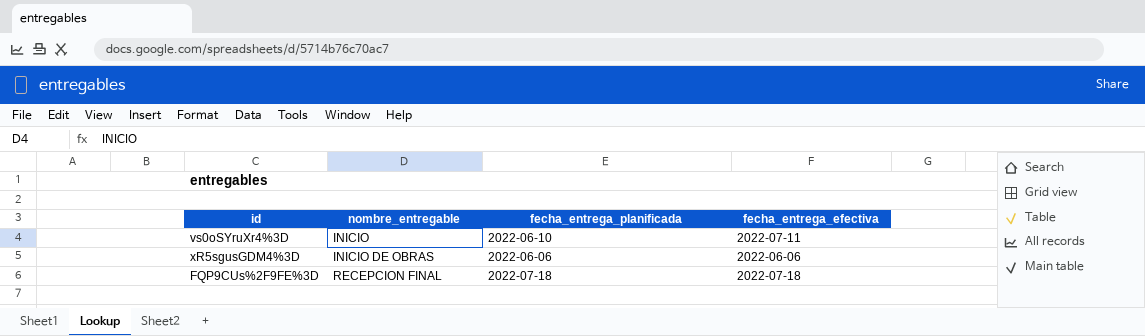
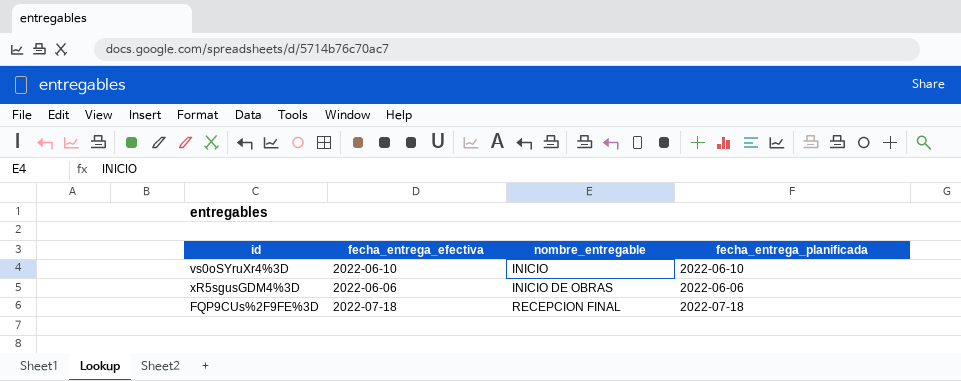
column fecha_entrega_efectiva | position: 4 -> 2
vs0oSYruXr4%3D | fecha_entrega_efectiva: 2022-07-11 -> 2022-06-10

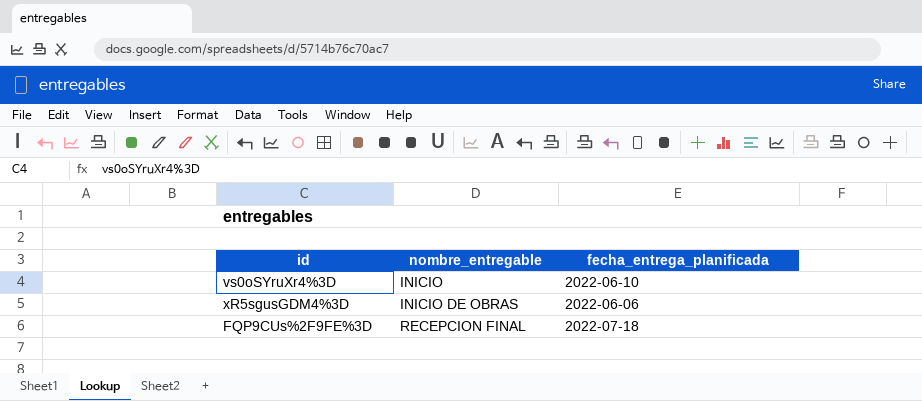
column fecha_entrega_efectiva | position: 2 -> none

